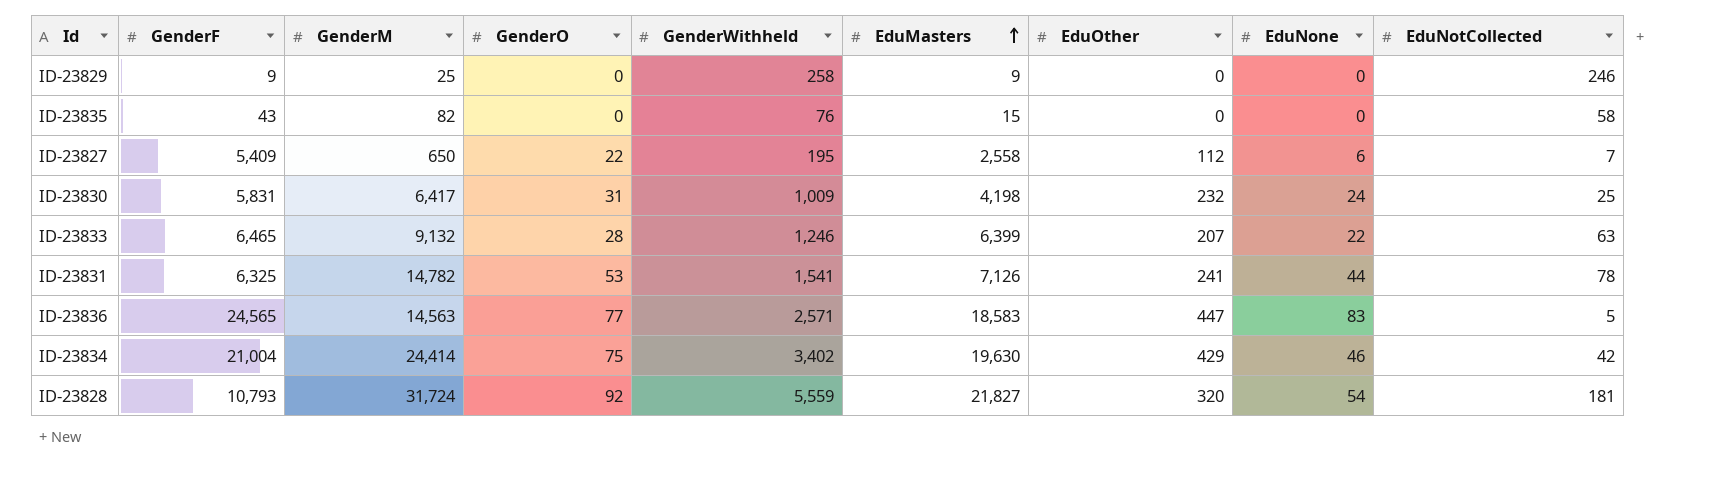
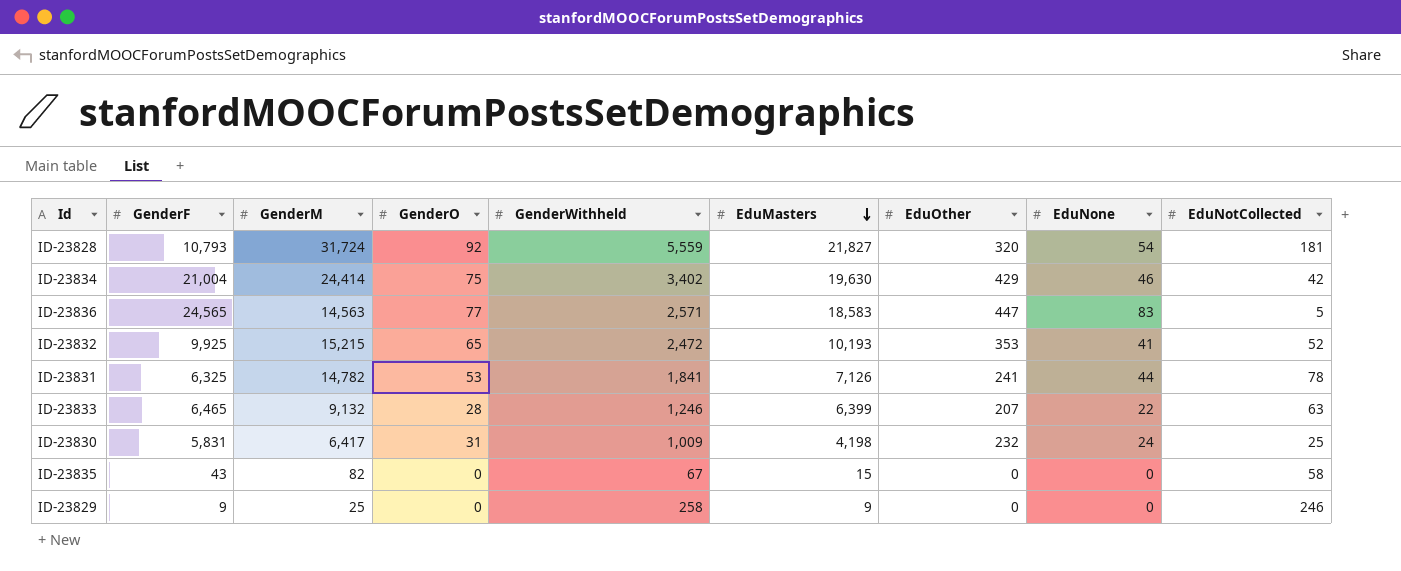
row order: EduMasters ascending -> EduMasters descending
row ID-23827: 5,409 | 650 | 22 | 195 | 2,558 | 112 | 6 | 7 -> none
row ID-23832: none -> 9,925 | 15,215 | 65 | 2,472 | 10,193 | 353 | 41 | 52
ID-23831 | GenderWithheld: 1,541 -> 1,841
ID-23835 | GenderWithheld: 76 -> 67

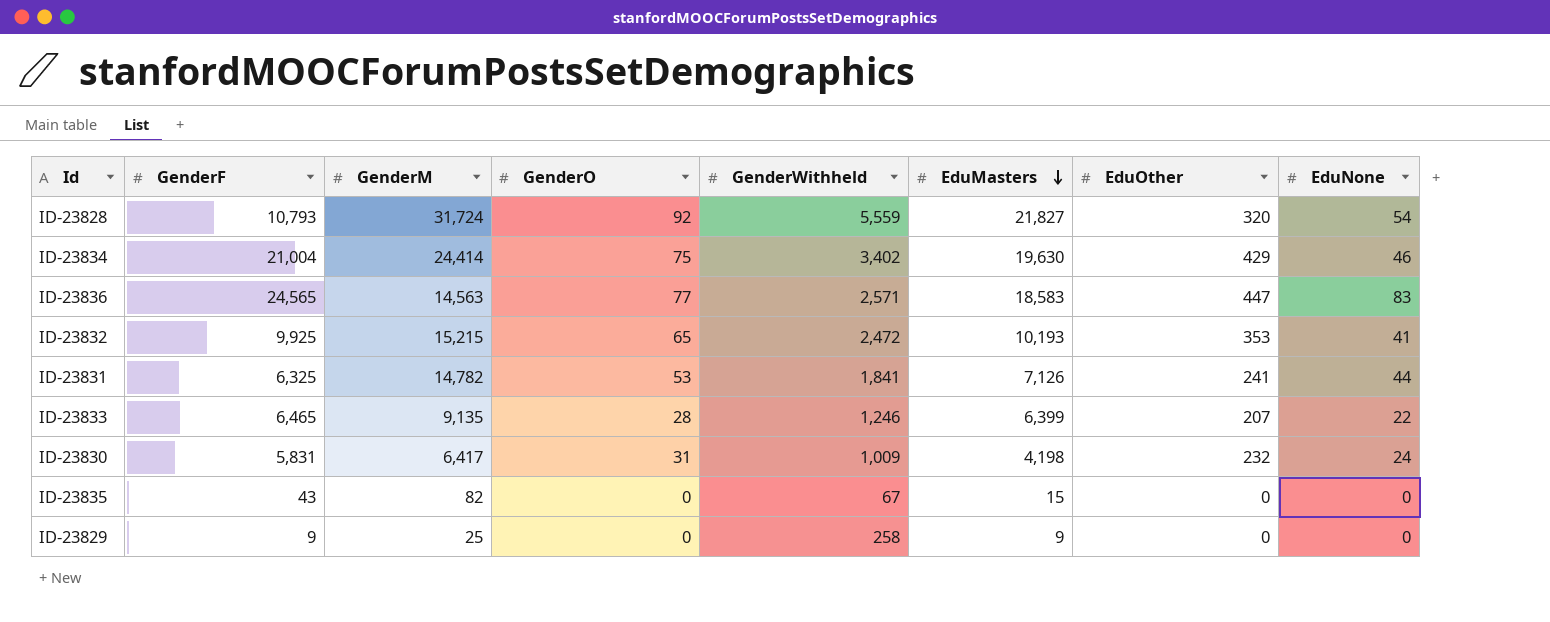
column EduNotCollected | position: 9 -> none
ID-23833 | GenderM: 9,132 -> 9,135

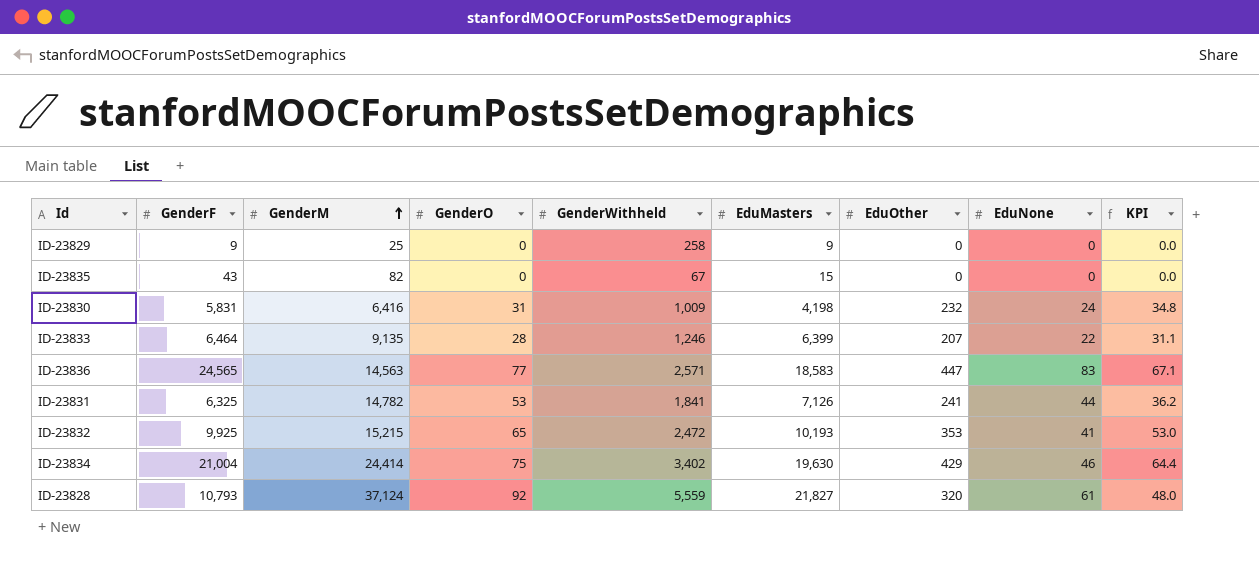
row order: EduMasters descending -> GenderM ascending
column KPI | formula: none -> [EduOther] * 0.15
ID-23830 | GenderM: 6,417 -> 6,416
ID-23833 | GenderF: 6,465 -> 6,464
ID-23828 | GenderM: 31,724 -> 37,124
ID-23828 | EduNone: 54 -> 61

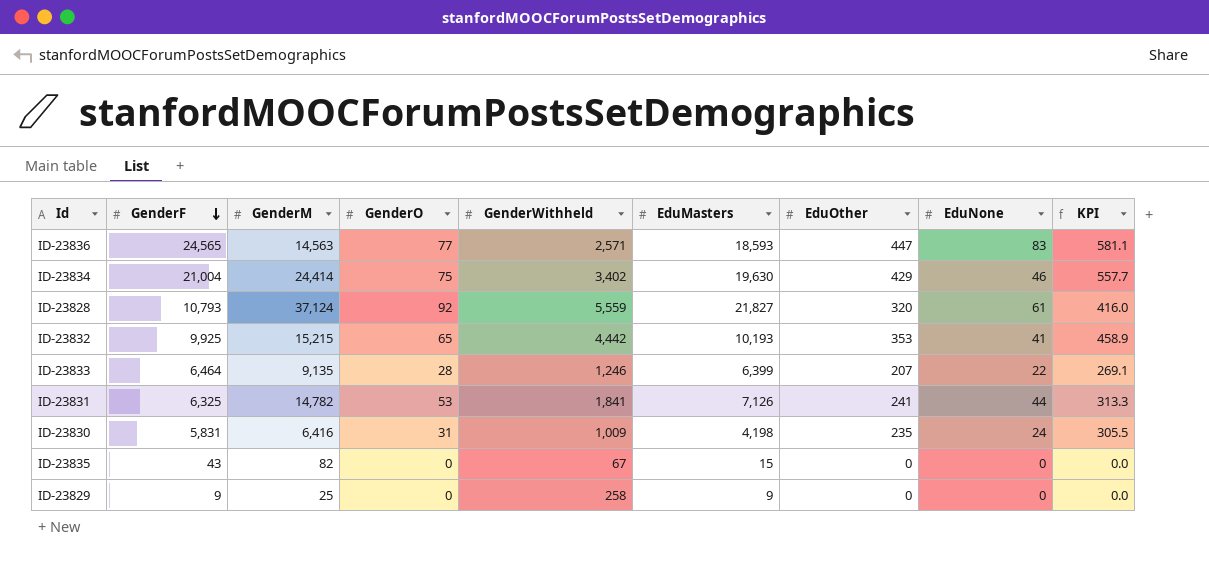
row order: GenderM ascending -> GenderF descending
column KPI | formula: [EduOther] * 0.15 -> [EduOther] * 1.3
ID-23836 | EduMasters: 18,583 -> 18,593
ID-23832 | GenderWithheld: 2,472 -> 4,442
ID-23830 | EduOther: 232 -> 235

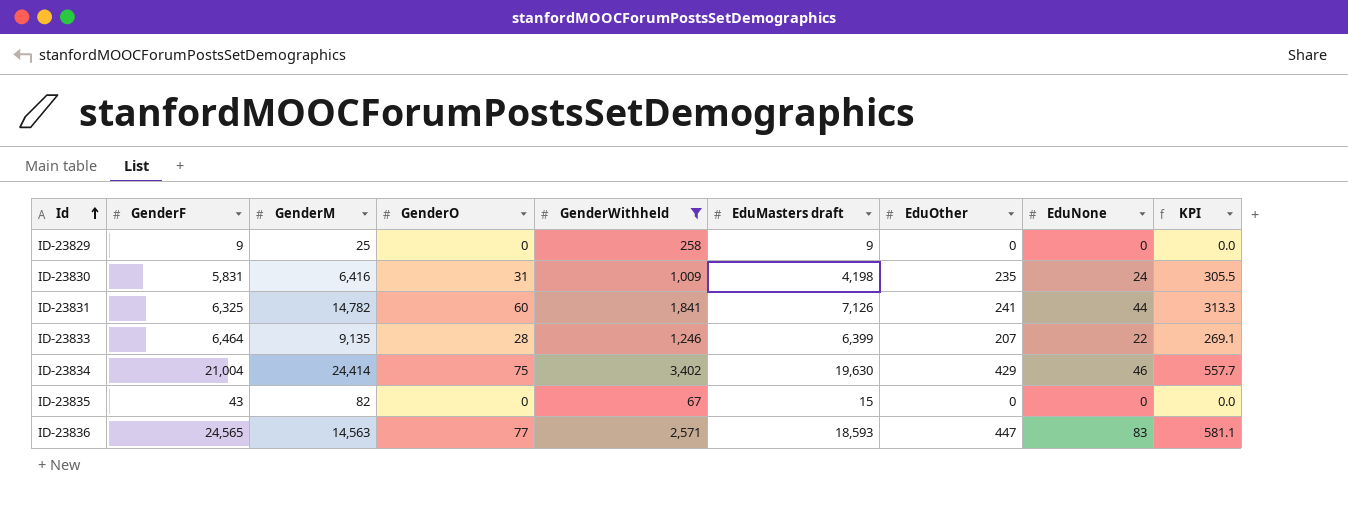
filter: none -> GenderWithheld <= 3,402
row order: GenderF descending -> Id ascending
column name: EduMasters -> EduMasters draft
ID-23831 | GenderO: 53 -> 60

